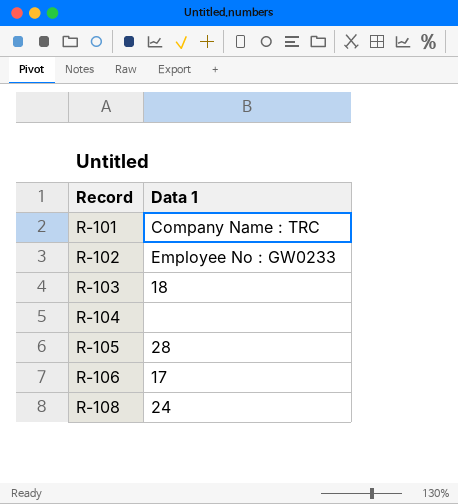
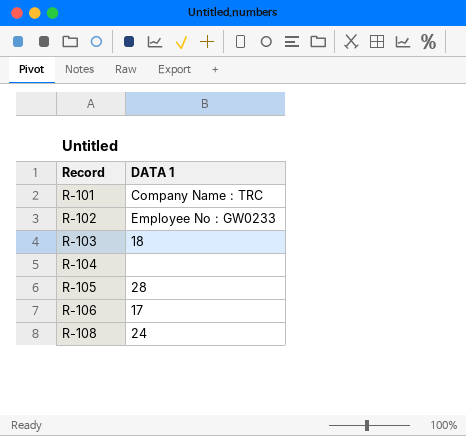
column name: Data 1 -> DATA 1

